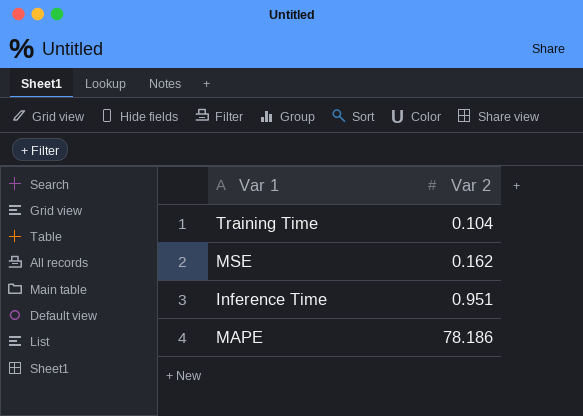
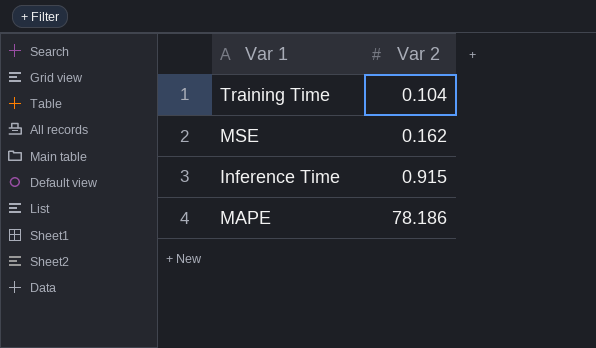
Inference Time | Var 2: 0.951 -> 0.915

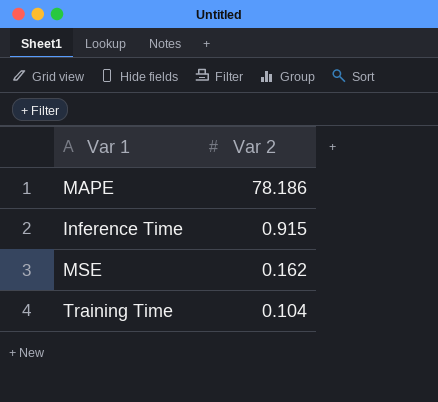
row order: Var 2 ascending -> Var 2 descending

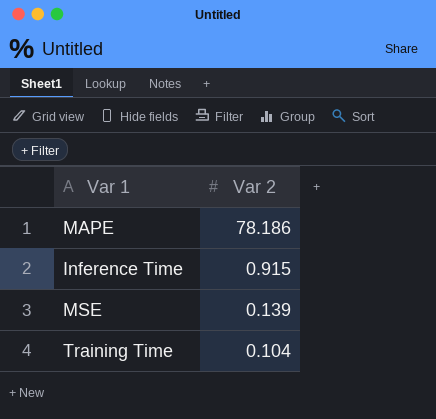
MSE | Var 2: 0.162 -> 0.139

